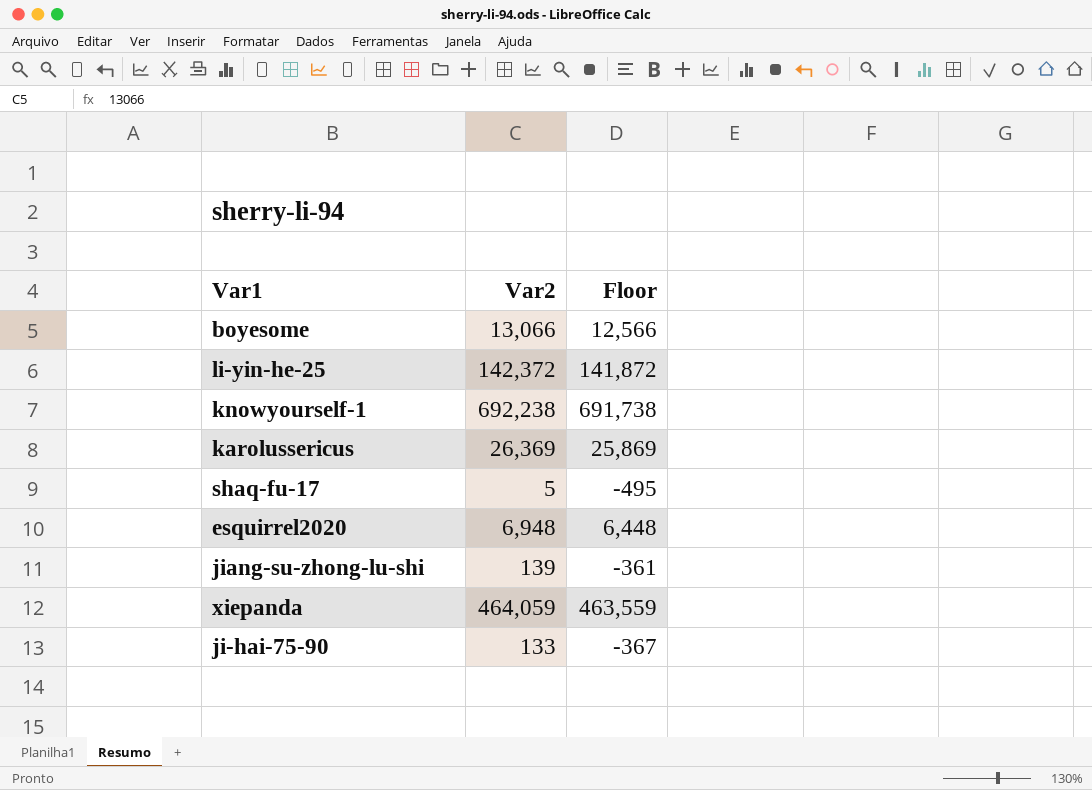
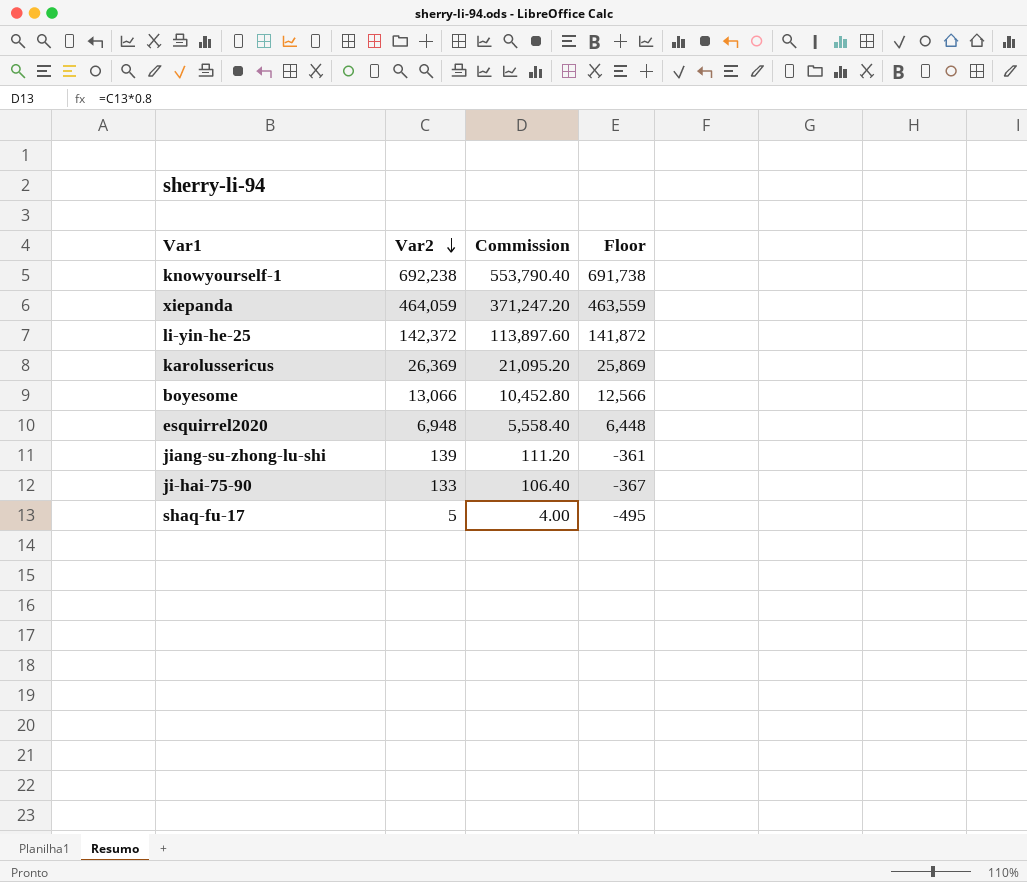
row order: none -> Var2 descending
column Commission | formula: none -> [Var2] * 0.8

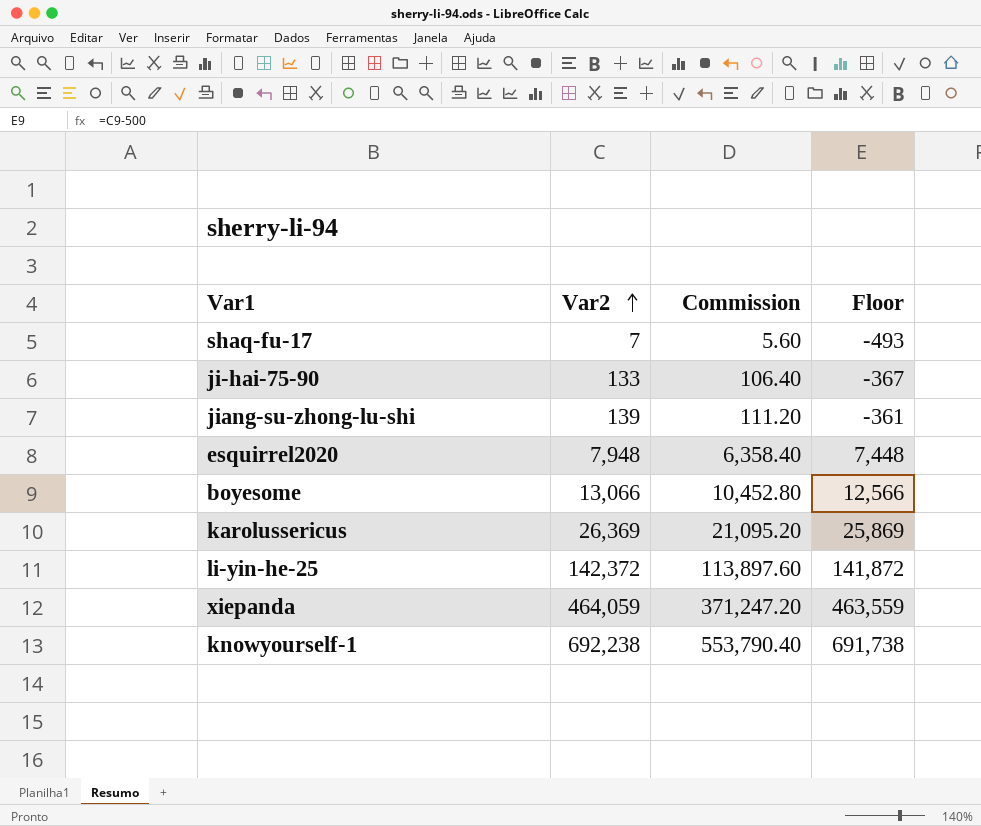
row order: Var2 descending -> Var2 ascending
shaq-fu-17 | Var2: 5 -> 7
shaq-fu-17 | Commission: 4.00 -> 5.60
shaq-fu-17 | Floor: -495 -> -493
esquirrel2020 | Var2: 6,948 -> 7,948
esquirrel2020 | Commission: 5,558.40 -> 6,358.40
esquirrel2020 | Floor: 6,448 -> 7,448

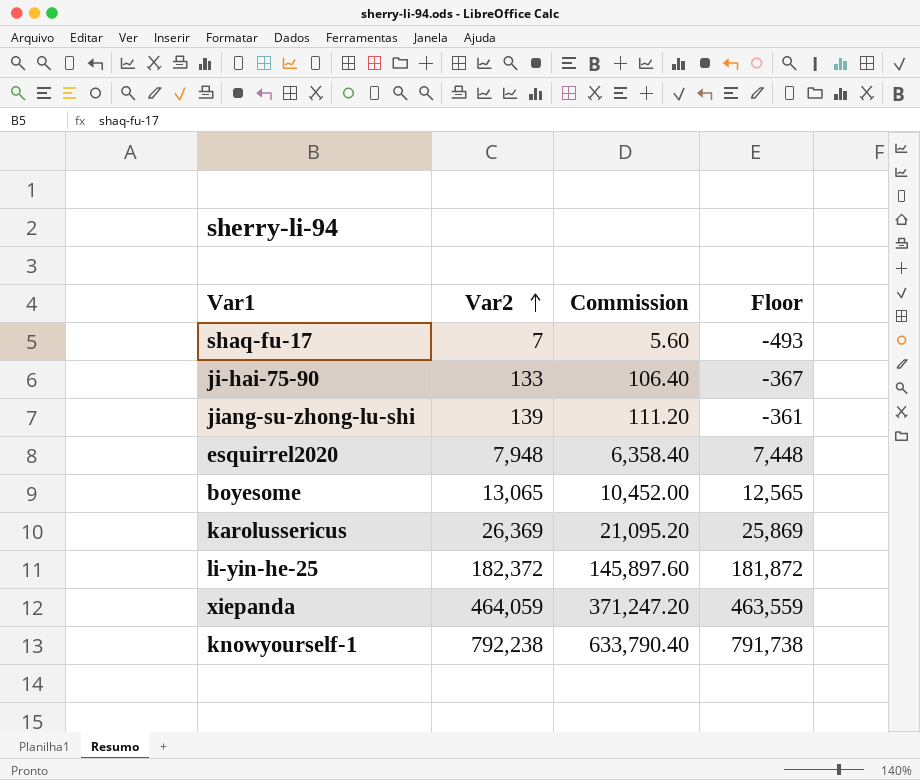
boyesome | Var2: 13,066 -> 13,065
boyesome | Commission: 10,452.80 -> 10,452.00
boyesome | Floor: 12,566 -> 12,565
li-yin-he-25 | Var2: 142,372 -> 182,372
li-yin-he-25 | Commission: 113,897.60 -> 145,897.60
li-yin-he-25 | Floor: 141,872 -> 181,872
knowyourself-1 | Var2: 692,238 -> 792,238
knowyourself-1 | Commission: 553,790.40 -> 633,790.40
knowyourself-1 | Floor: 691,738 -> 791,738

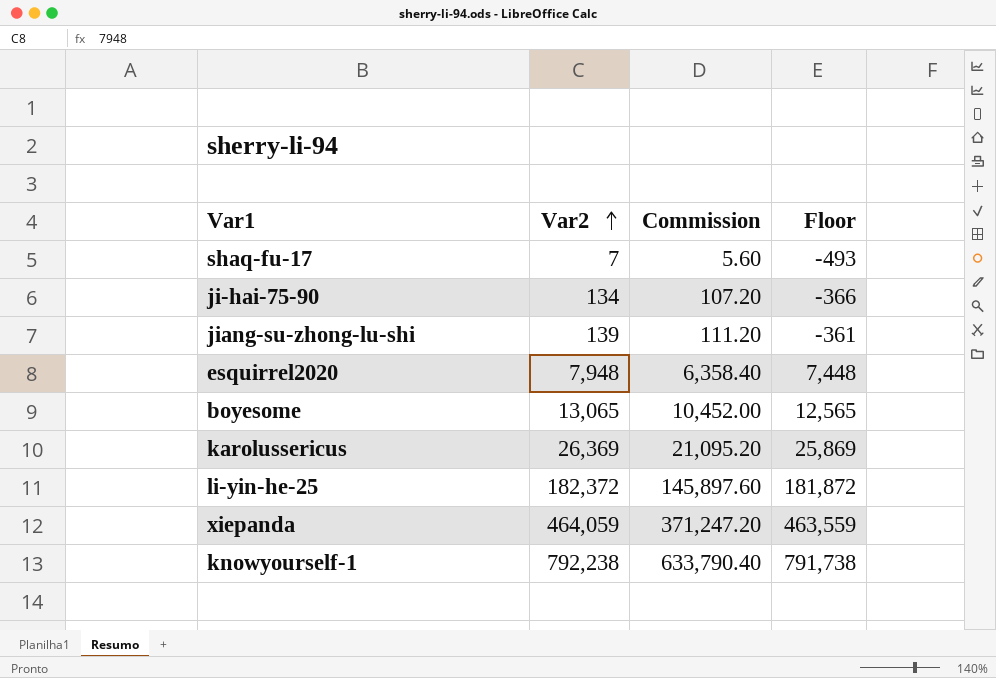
ji-hai-75-90 | Var2: 133 -> 134
ji-hai-75-90 | Commission: 106.40 -> 107.20
ji-hai-75-90 | Floor: -367 -> -366

